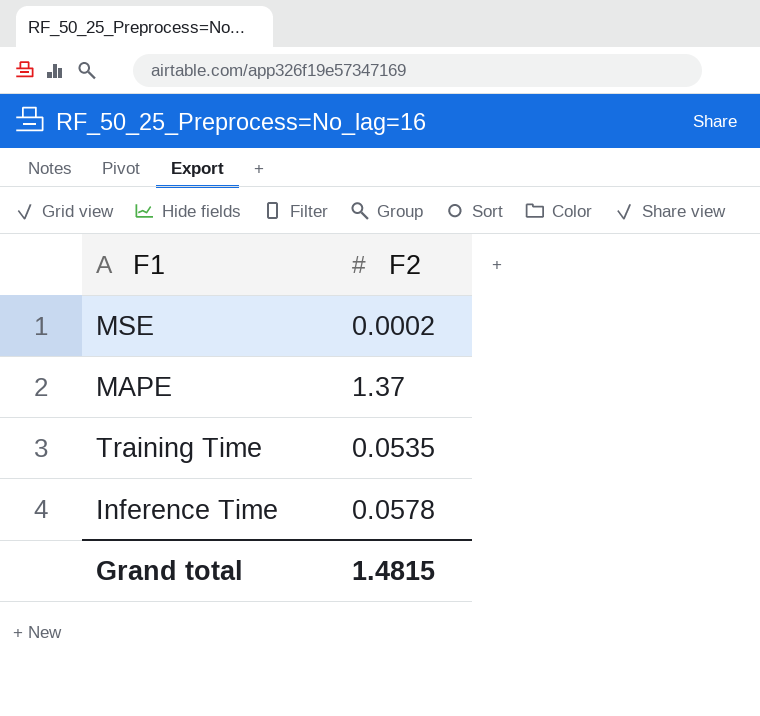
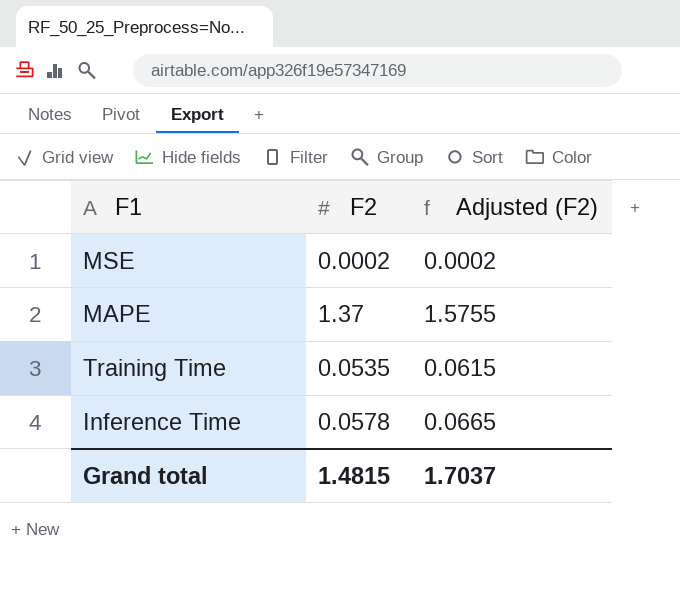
column Adjusted (F2) | formula: none -> [F2] * 1.15

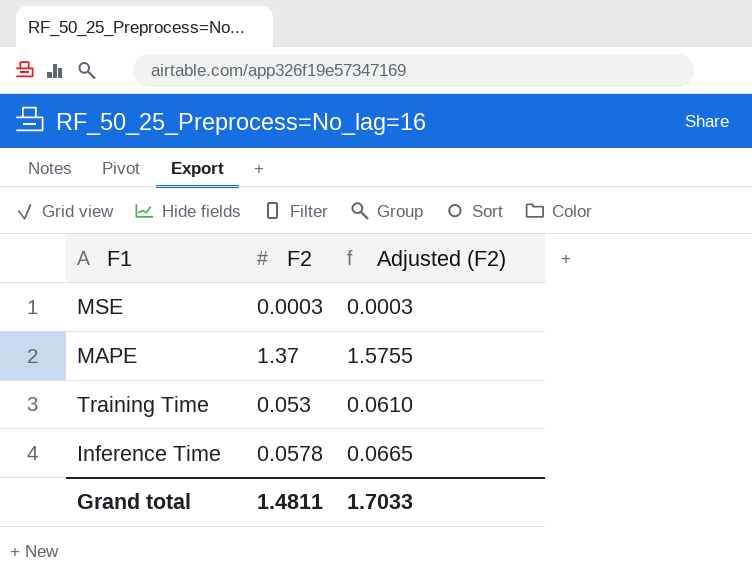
MSE | F2: 0.0002 -> 0.0003
MSE | Adjusted (F2): 0.0002 -> 0.0003
Training Time | F2: 0.0535 -> 0.053
Training Time | Adjusted (F2): 0.0615 -> 0.0610
Grand total | F2: 1.4815 -> 1.4811
Grand total | Adjusted (F2): 1.7037 -> 1.7033

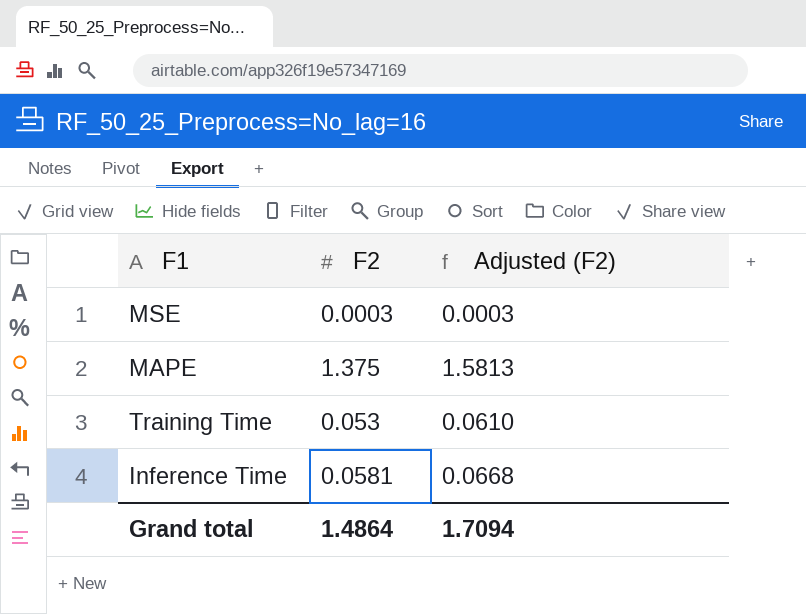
MAPE | F2: 1.37 -> 1.375
MAPE | Adjusted (F2): 1.5755 -> 1.5813
Inference Time | F2: 0.0578 -> 0.0581
Inference Time | Adjusted (F2): 0.0665 -> 0.0668
Grand total | F2: 1.4811 -> 1.4864
Grand total | Adjusted (F2): 1.7033 -> 1.7094

